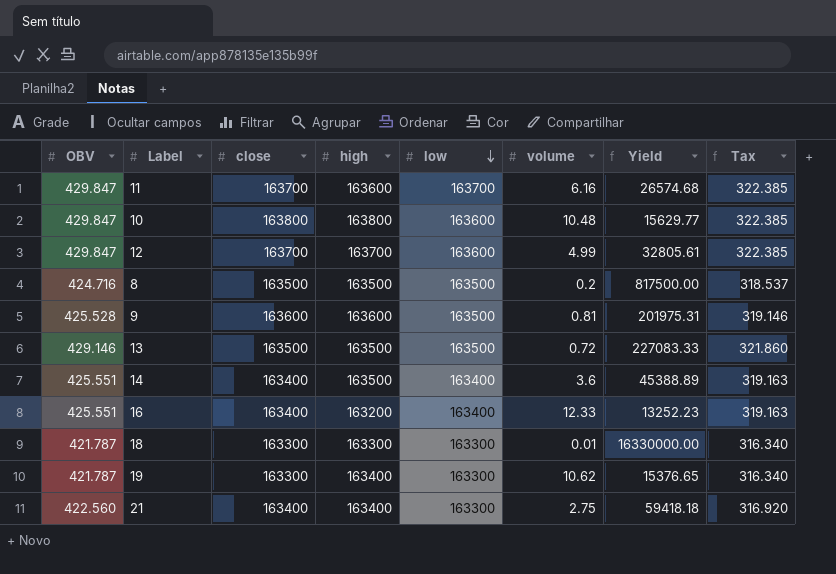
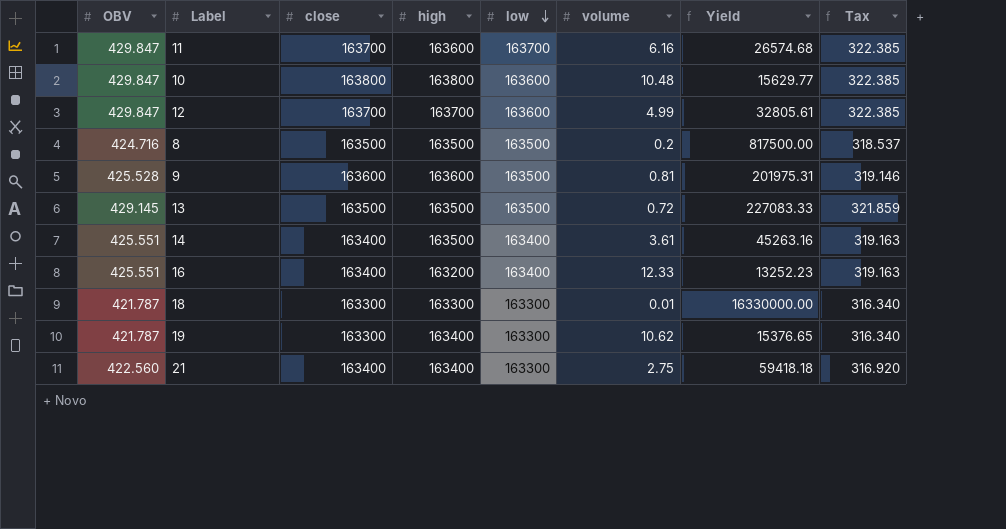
13 | OBV: 429.146 -> 429.145
13 | Tax: 321.860 -> 321.859
14 | volume: 3.6 -> 3.61
14 | Yield: 45388.89 -> 45263.16

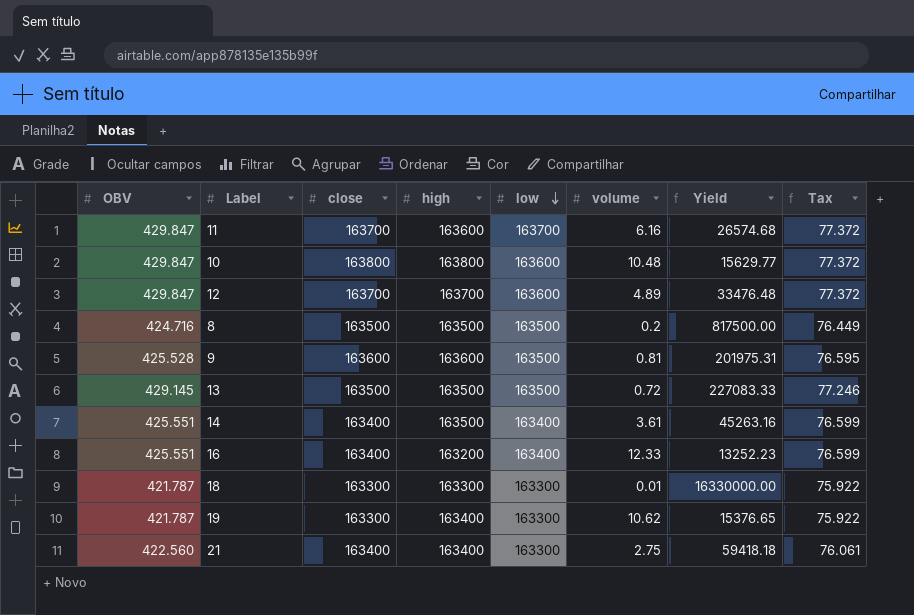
column Tax | formula: [OBV] * 0.75 -> [OBV] * 0.18
12 | volume: 4.99 -> 4.89
12 | Yield: 32805.61 -> 33476.48

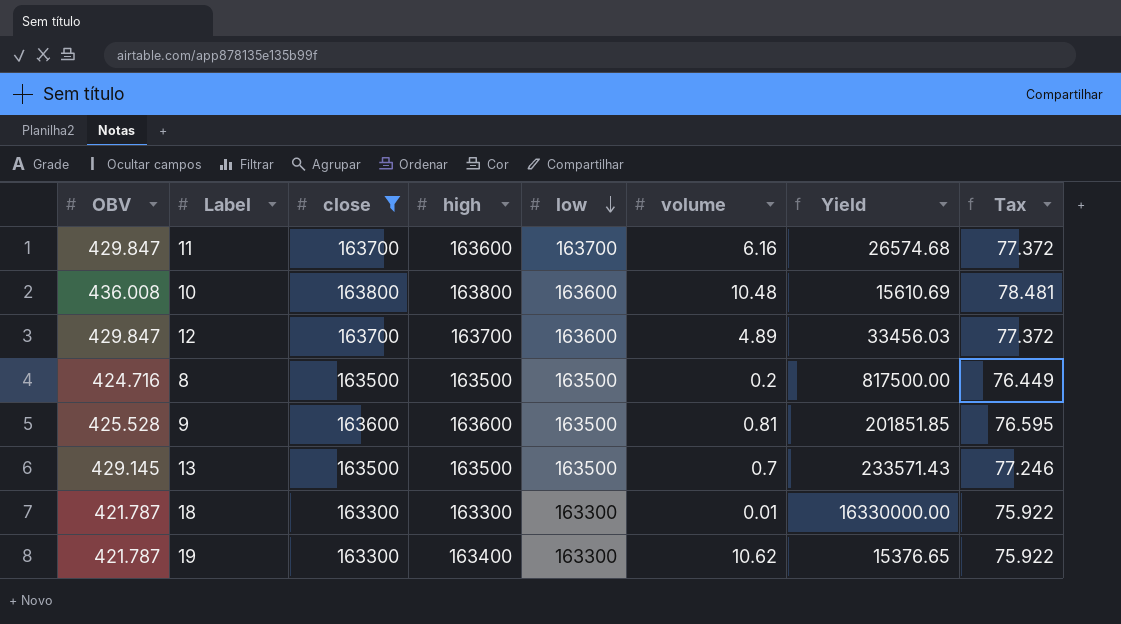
filter: none -> close != 163400
column Yield | formula: [close] / [volume] -> [low] / [volume]
10 | OBV: 429.847 -> 436.008
10 | Tax: 77.372 -> 78.481
13 | volume: 0.72 -> 0.7

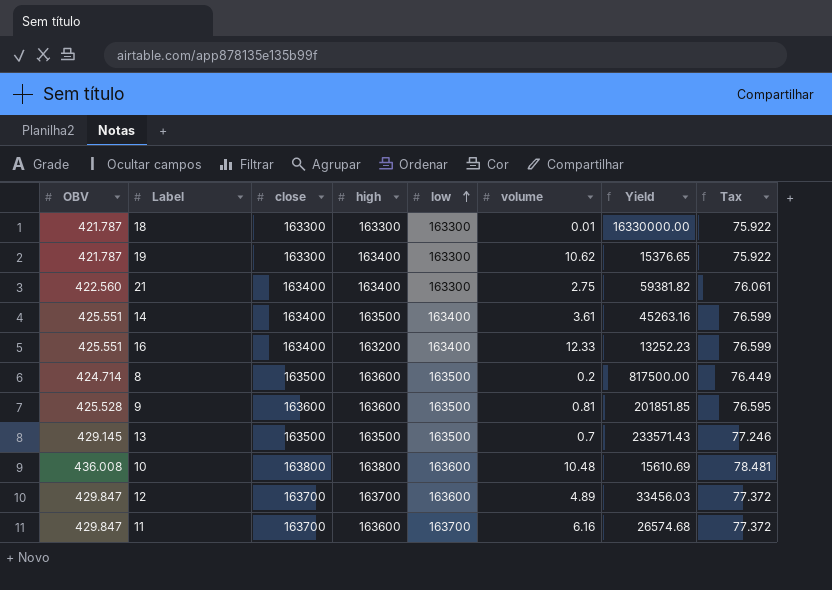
filter: close != 163400 -> none
row order: low descending -> low ascending
8 | OBV: 424.716 -> 424.714
8 | high: 163500 -> 163600

